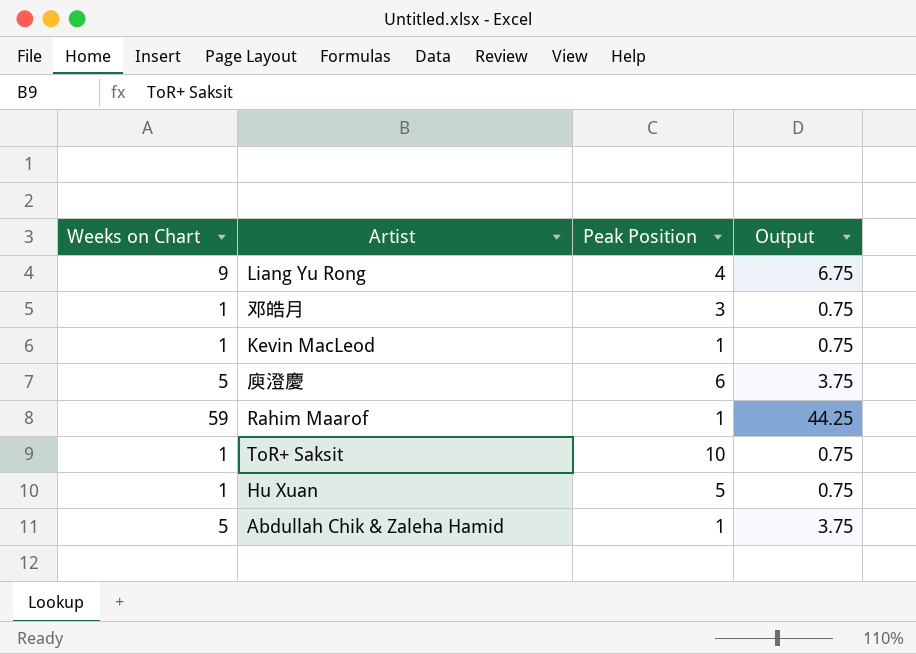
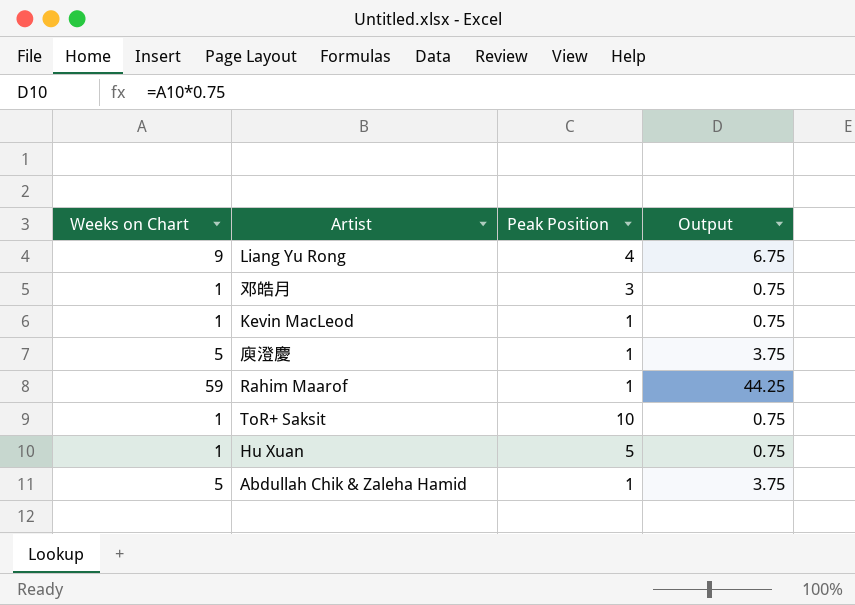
庾澄慶 | Peak Position: 6 -> 1

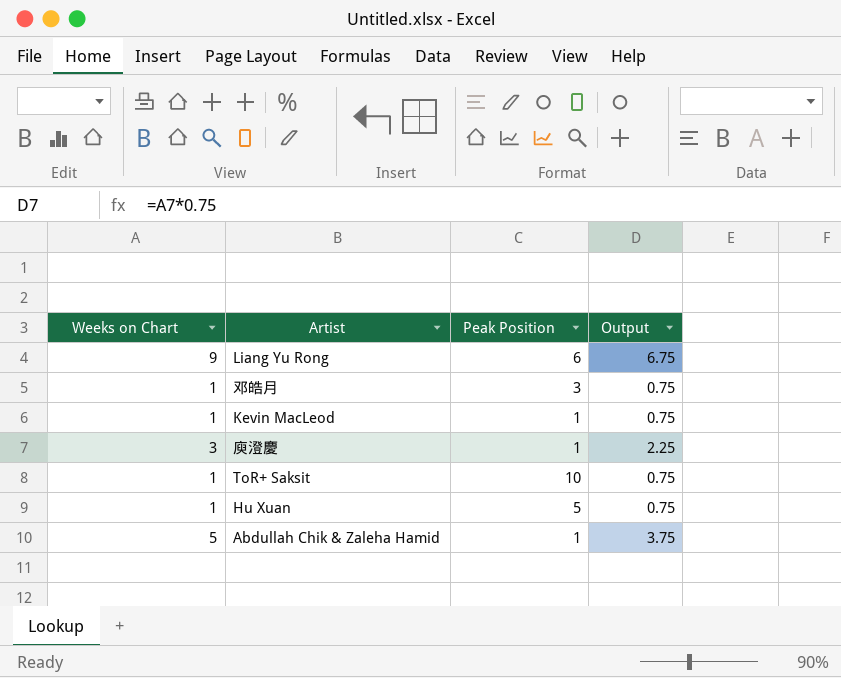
row Rahim Maarof: 59 | 1 | 44.25 -> none
Liang Yu Rong | Peak Position: 4 -> 6
庾澄慶 | Weeks on Chart: 5 -> 3
庾澄慶 | Output: 3.75 -> 2.25

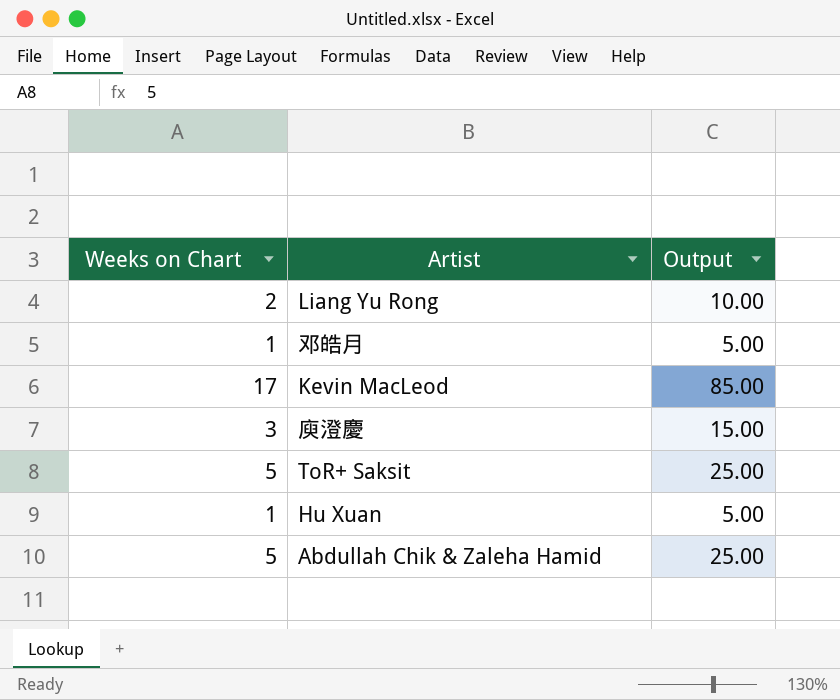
column Peak Position | position: 3 -> none
column Output | formula: [Weeks on Chart] * 0.75 -> [Weeks on Chart] * 5
Liang Yu Rong | Weeks on Chart: 9 -> 2
Kevin MacLeod | Weeks on Chart: 1 -> 17
ToR+ Saksit | Weeks on Chart: 1 -> 5

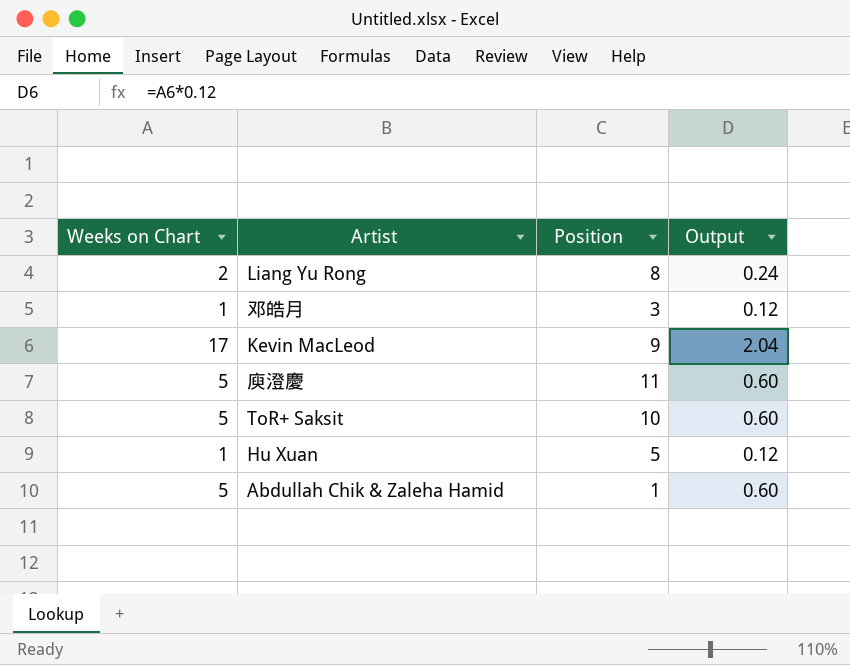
column Position | position: none -> 3
column Output | formula: [Weeks on Chart] * 5 -> [Weeks on Chart] * 0.12
庾澄慶 | Weeks on Chart: 3 -> 5

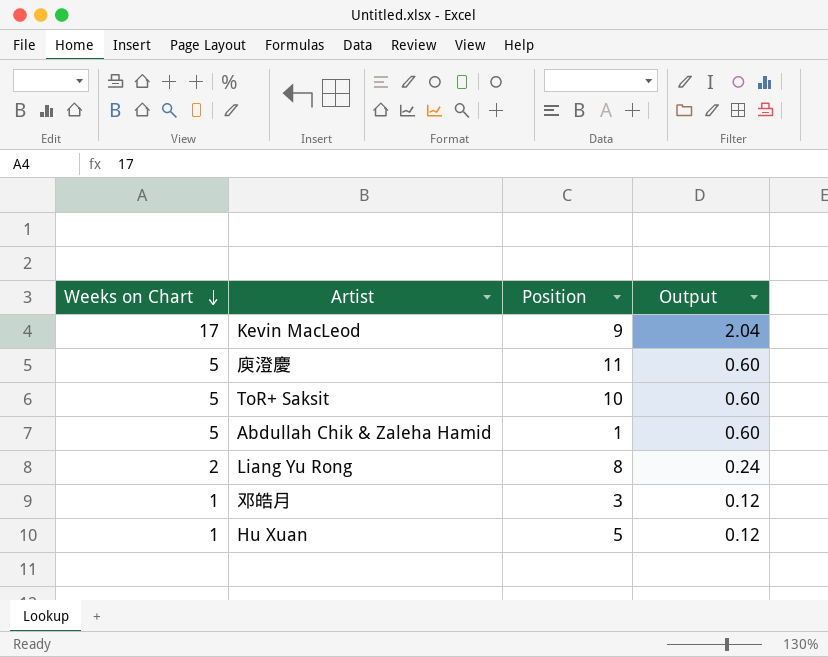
row order: none -> Weeks on Chart descending

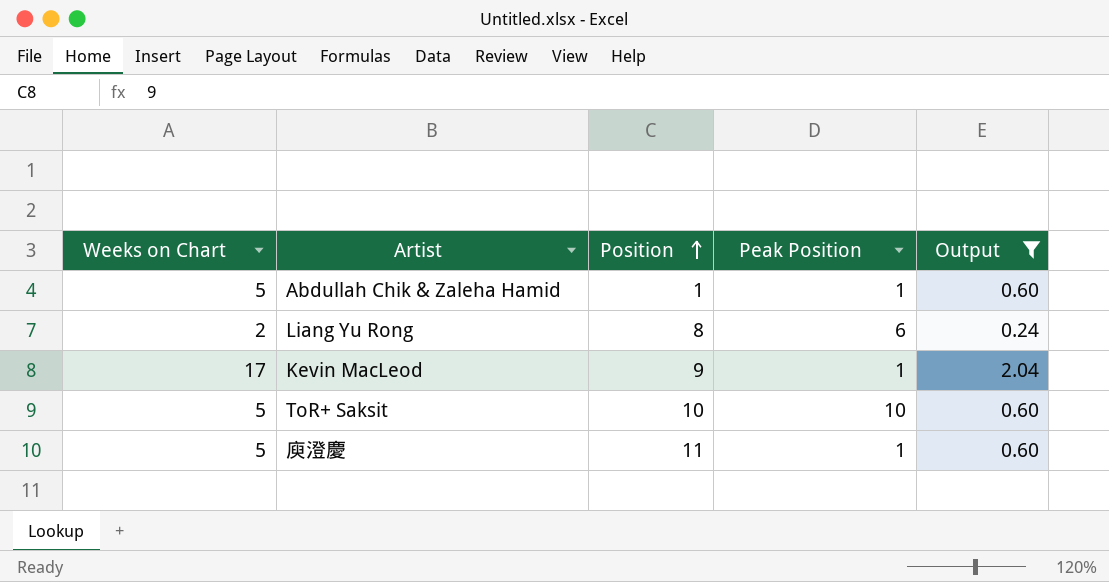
filter: none -> Output != 0.12
row order: Weeks on Chart descending -> Position ascending
column Peak Position | position: none -> 4

